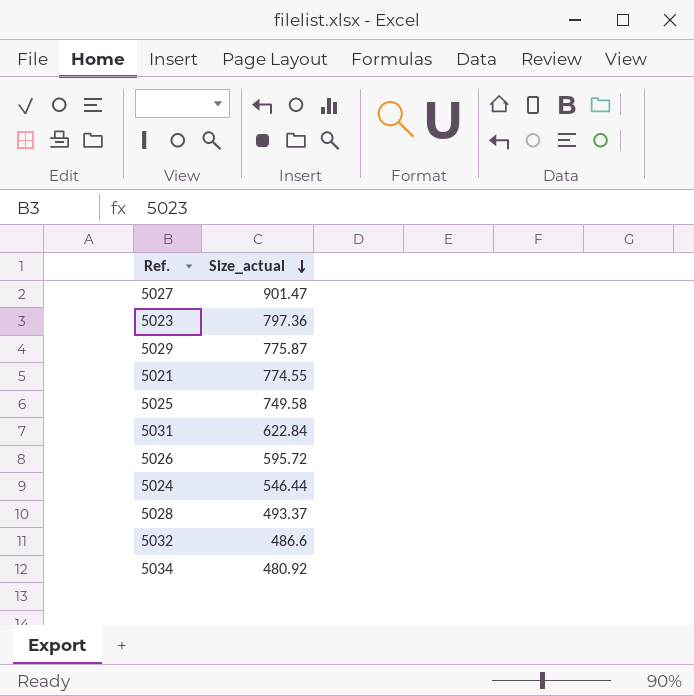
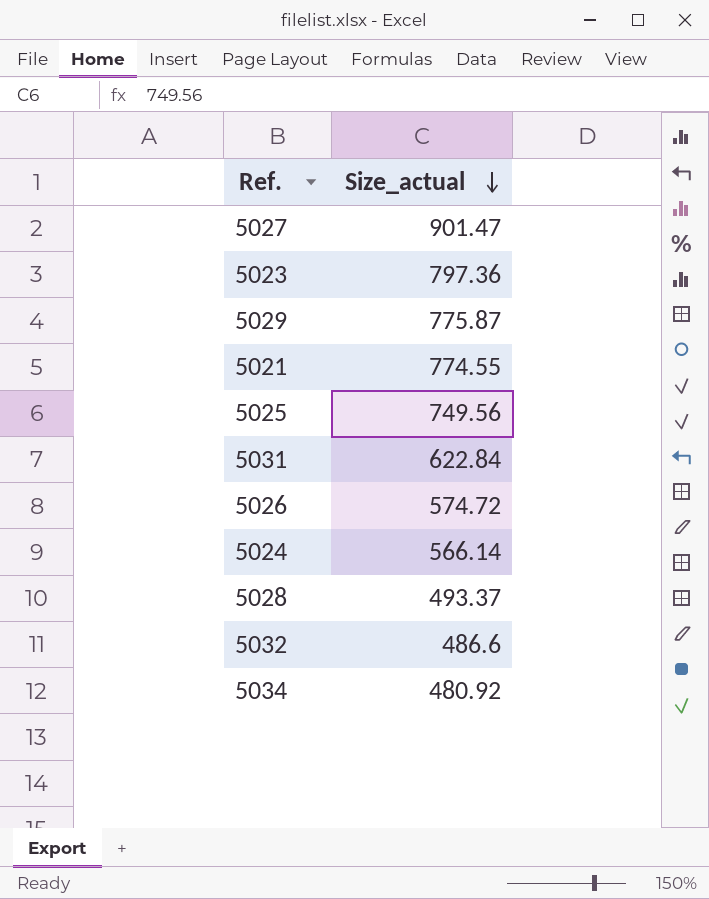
5025 | Size_actual: 749.58 -> 749.56
5026 | Size_actual: 595.72 -> 574.72
5024 | Size_actual: 546.44 -> 566.14

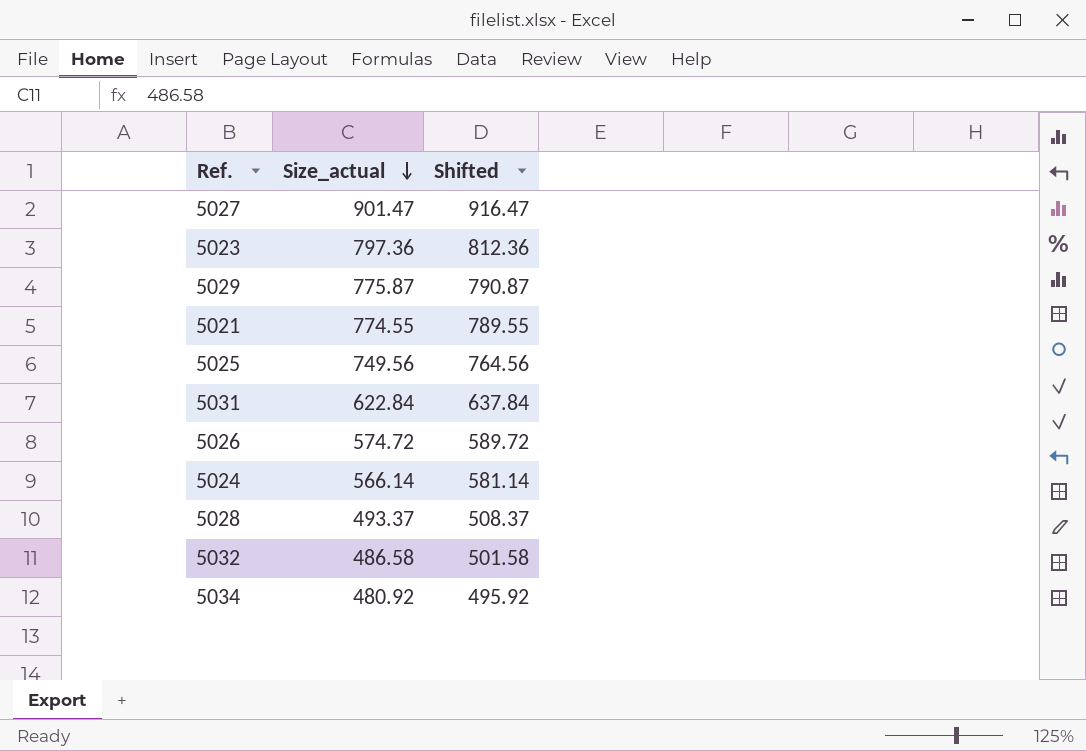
column Shifted | formula: none -> [Size_actual] + 15
5032 | Size_actual: 486.6 -> 486.58

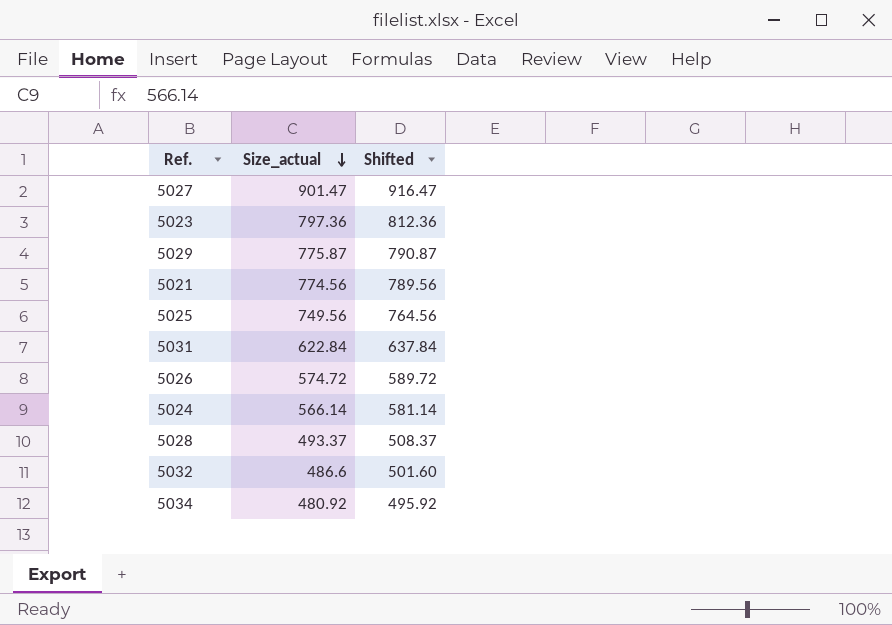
5021 | Size_actual: 774.55 -> 774.56
5021 | Shifted: 789.55 -> 789.56
5032 | Size_actual: 486.58 -> 486.6
5032 | Shifted: 501.58 -> 501.60

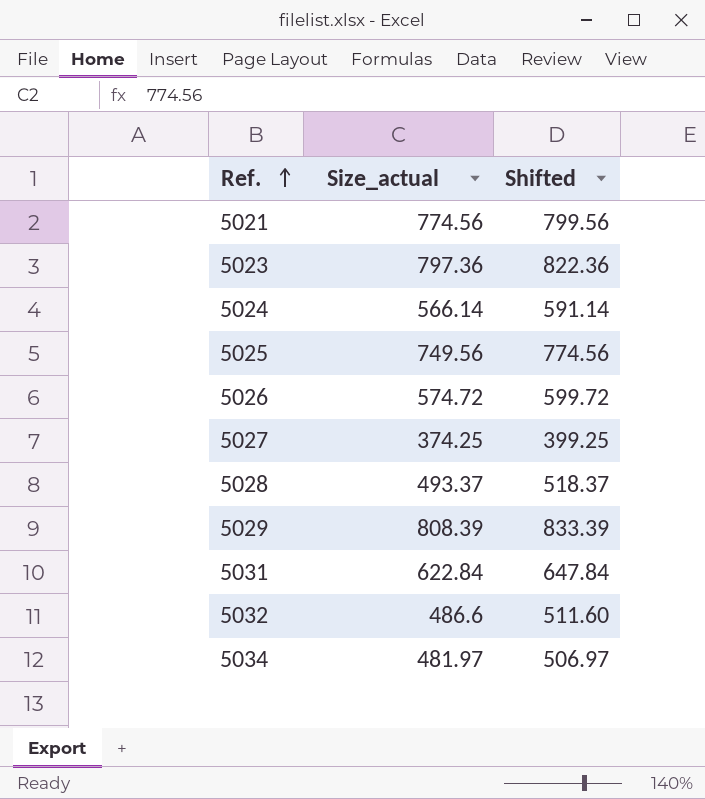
row order: Size_actual descending -> Ref. ascending
column Shifted | formula: [Size_actual] + 15 -> [Size_actual] + 25
5027 | Size_actual: 901.47 -> 374.25
5029 | Size_actual: 775.87 -> 808.39
5034 | Size_actual: 480.92 -> 481.97

